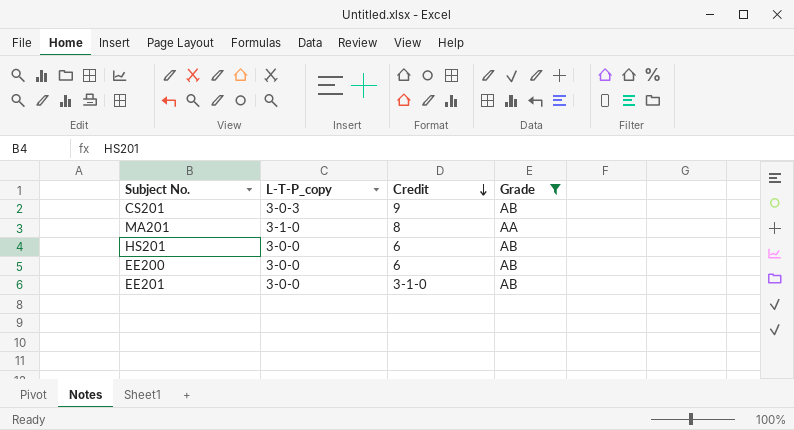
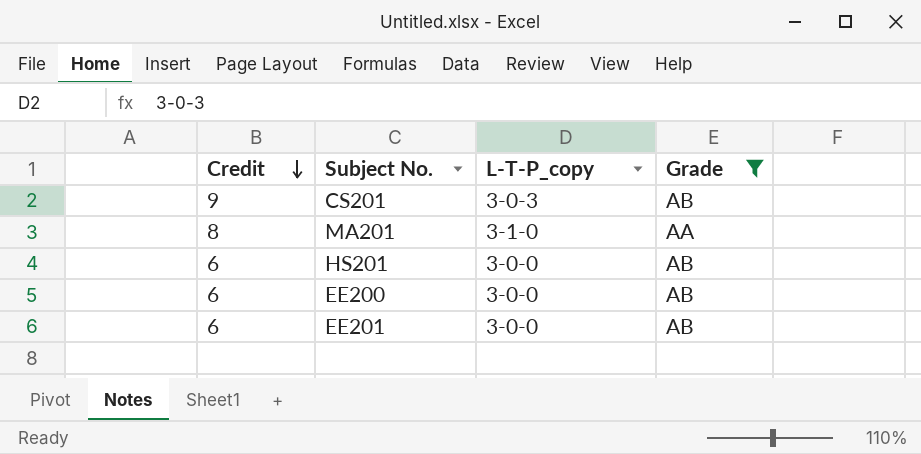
column Credit | position: 3 -> 1
EE201 | Credit: 3-1-0 -> 6

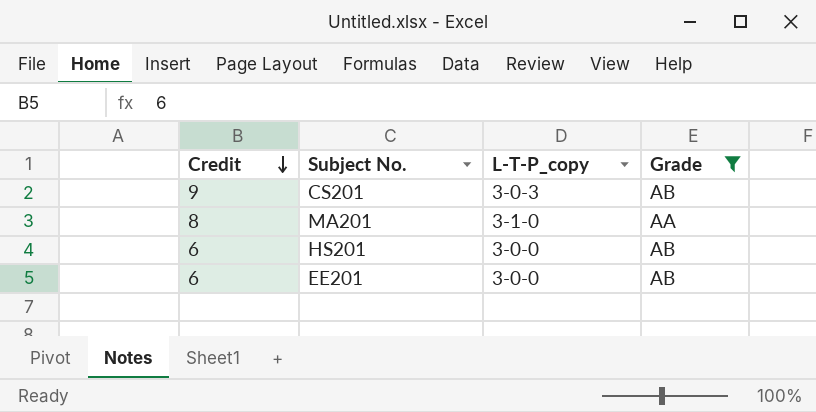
row EE200: 6 | 3-0-0 | AB -> none

